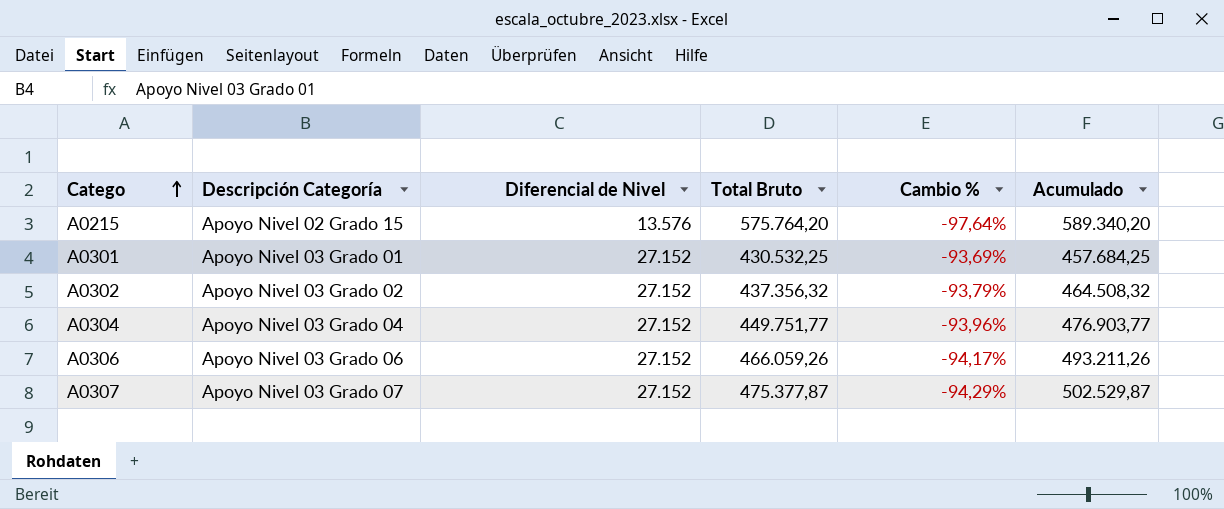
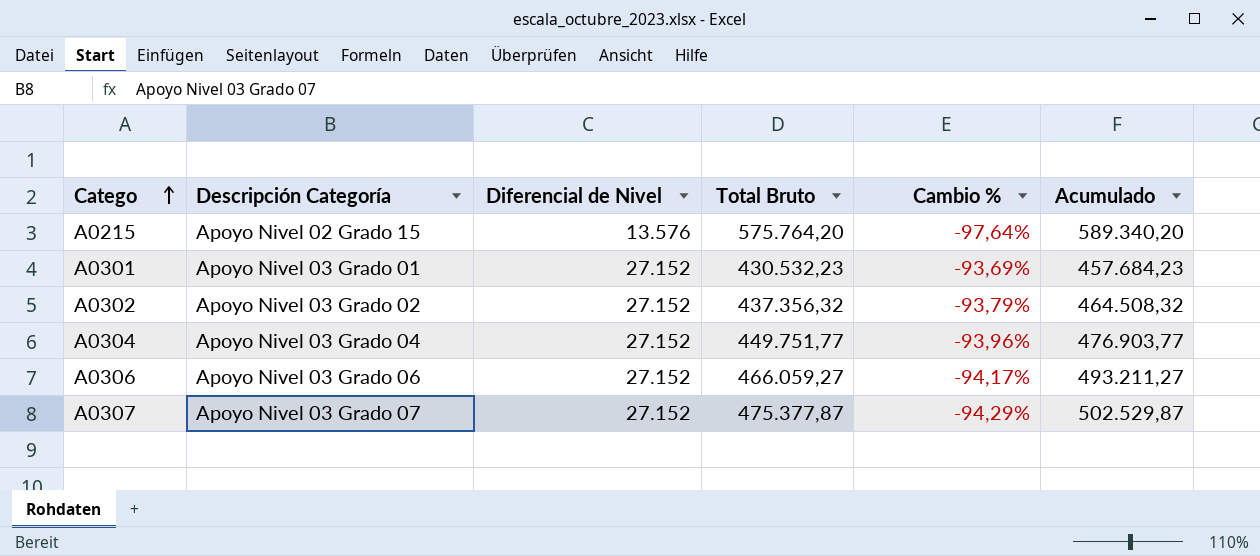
A0301 | Total Bruto: 430.532,25 -> 430.532,23
A0301 | Acumulado: 457.684,25 -> 457.684,23
A0306 | Total Bruto: 466.059,26 -> 466.059,27
A0306 | Acumulado: 493.211,26 -> 493.211,27

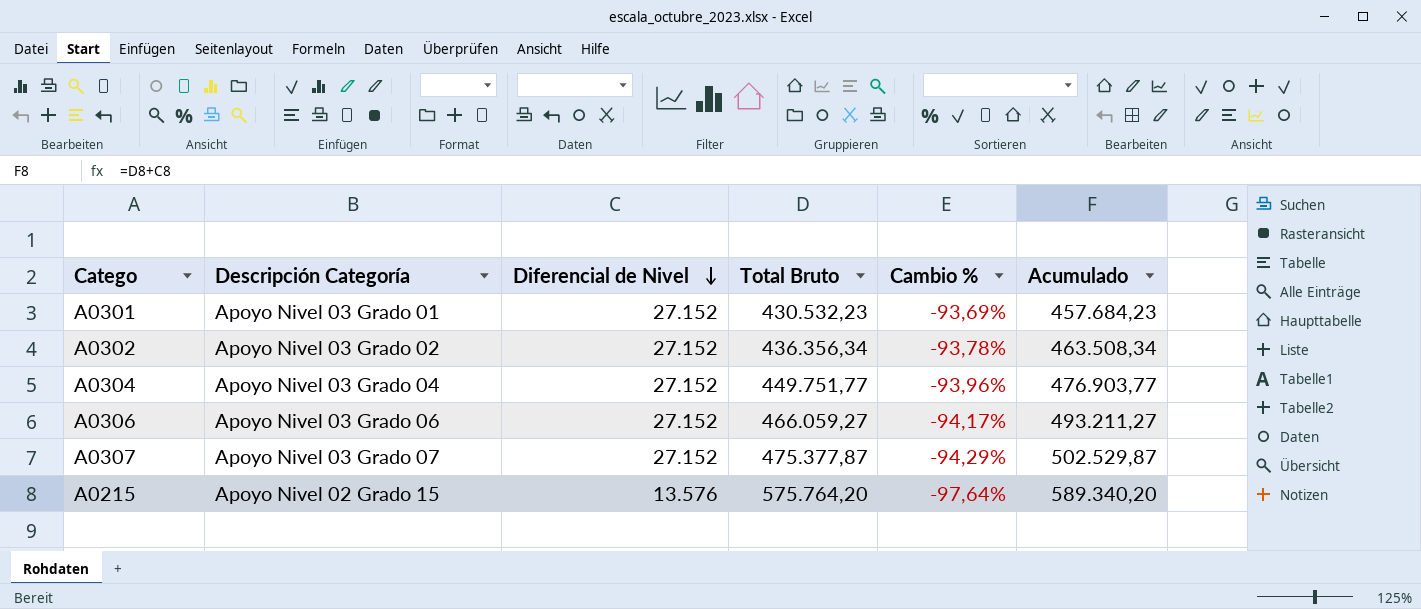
row order: Catego ascending -> Diferencial de Nivel descending
A0302 | Total Bruto: 437.356,32 -> 436.356,34
A0302 | Cambio %: -93,79% -> -93,78%
A0302 | Acumulado: 464.508,32 -> 463.508,34

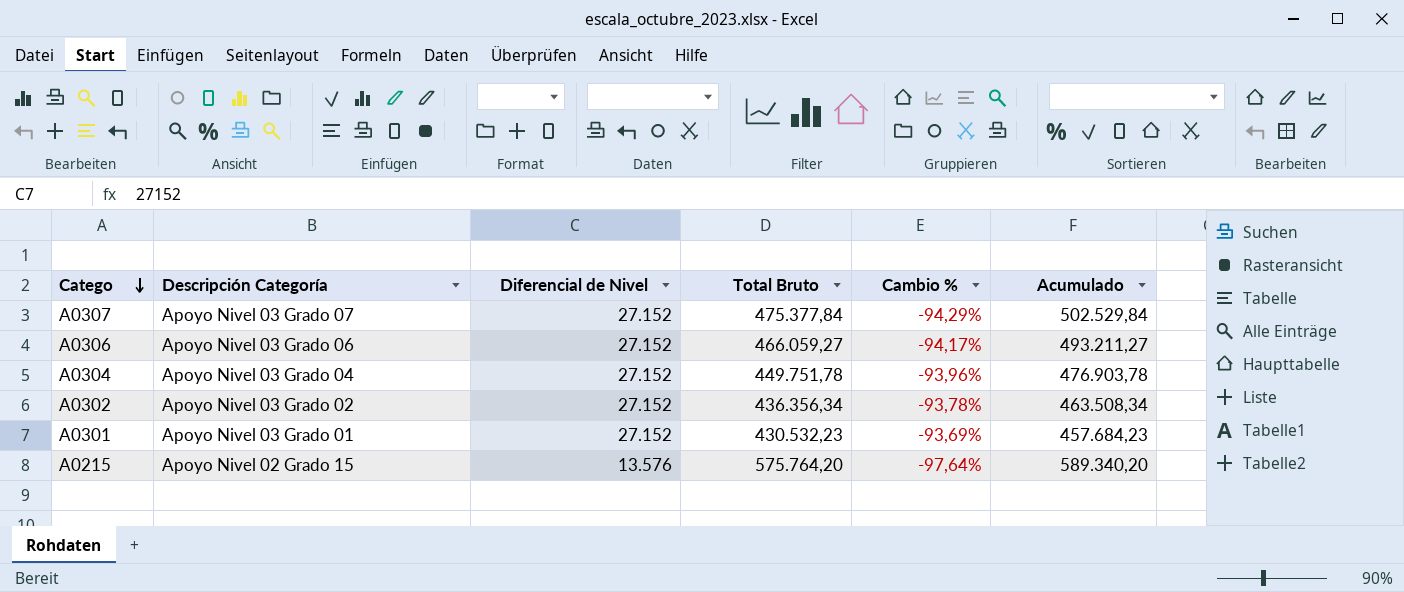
row order: Diferencial de Nivel descending -> Catego descending
A0307 | Total Bruto: 475.377,87 -> 475.377,84
A0307 | Acumulado: 502.529,87 -> 502.529,84
A0304 | Total Bruto: 449.751,77 -> 449.751,78
A0304 | Acumulado: 476.903,77 -> 476.903,78

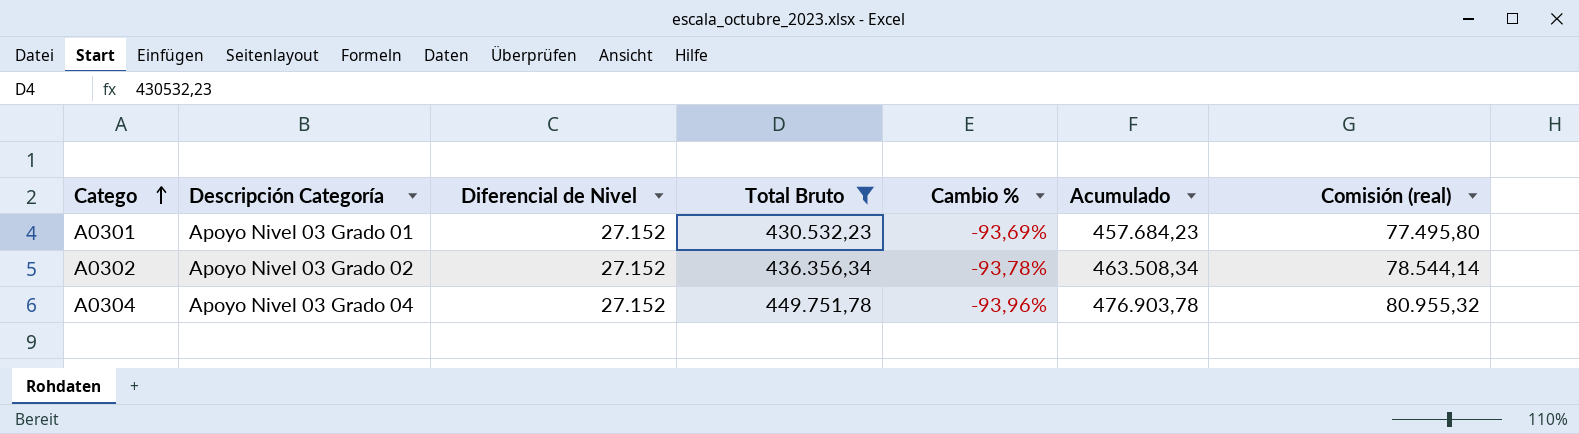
filter: none -> Total Bruto <= 449.751,78
row order: Catego descending -> Catego ascending
column Comisión (real) | formula: none -> [Total Bruto] * 0,18

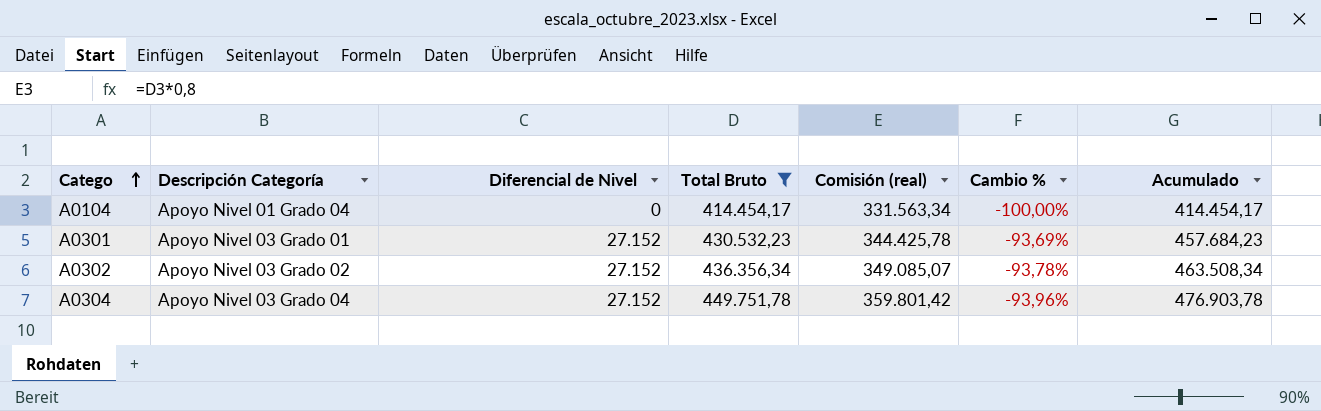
column Comisión (real) | formula: [Total Bruto] * 0,18 -> [Total Bruto] * 0,8
column Comisión (real) | position: 7 -> 5
row A0104: none -> Apoyo Nivel 01 Grado 04 | 0 | 414.454,17 | 331.563,34 | -100,00% | 414.454,17

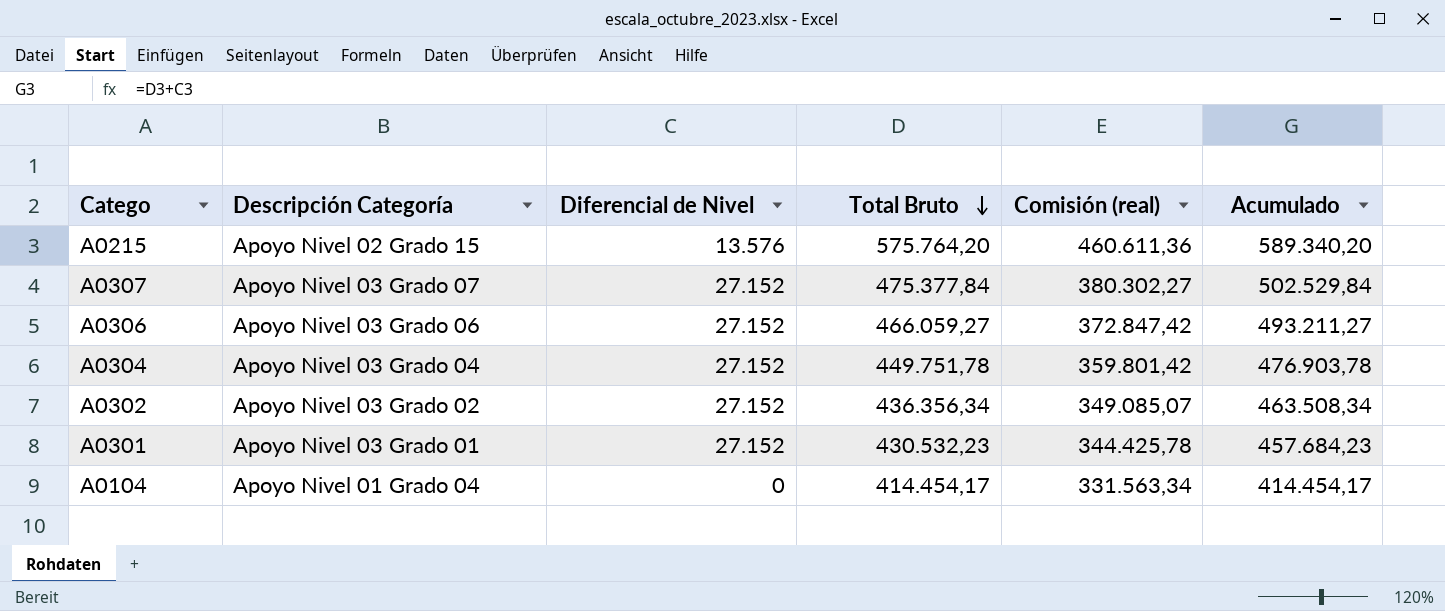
filter: Total Bruto <= 449.751,78 -> none
row order: Catego ascending -> Total Bruto descending
column Cambio % | formula: ([Diferencial de Nivel] - [Total Bruto]) / [Total Bruto] -> none

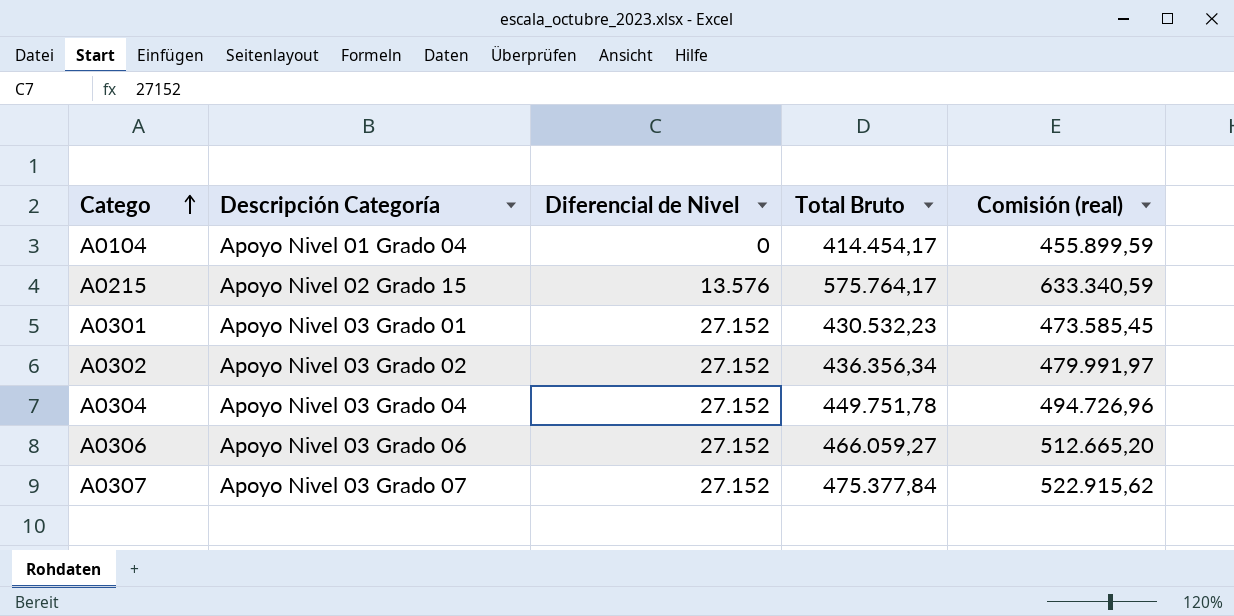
row order: Total Bruto descending -> Catego ascending
column Acumulado | formula: [Diferencial de Nivel] + [Total Bruto] -> none
column Comisión (real) | formula: [Total Bruto] * 0,8 -> [Total Bruto] * 1,1
A0215 | Total Bruto: 575.764,20 -> 575.764,17

